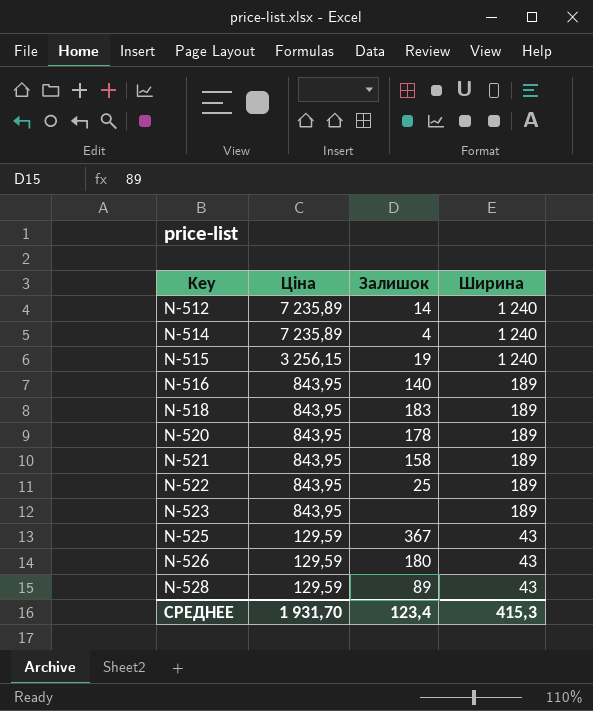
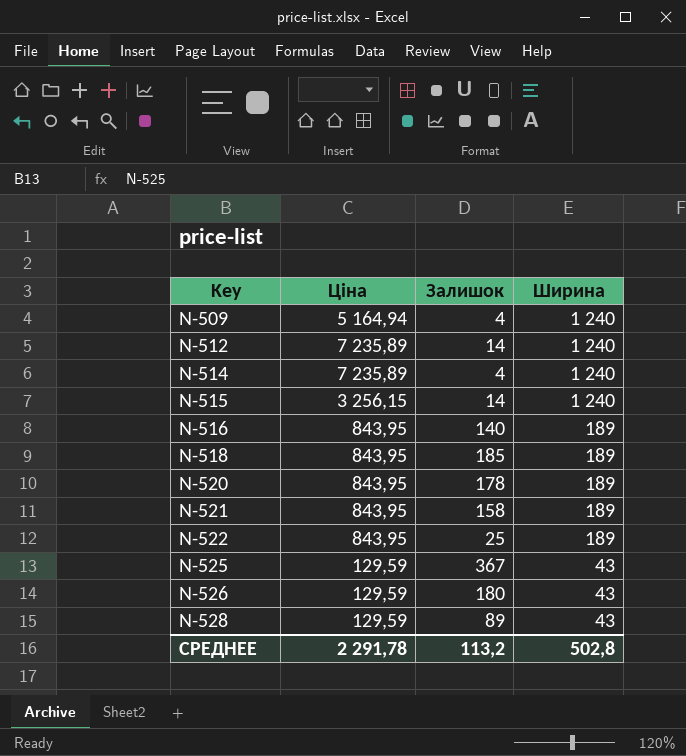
row N-523: 843,95 | none | 189 -> none
row N-509: none -> 5 164,94 | 4 | 1 240
N-515 | Залишок: 19 -> 14
N-518 | Залишок: 183 -> 185
СРЕДНЕЕ | Ціна: 1 931,70 -> 2 291,78
СРЕДНЕЕ | Залишок: 123,4 -> 113,2
СРЕДНЕЕ | Ширина: 415,3 -> 502,8

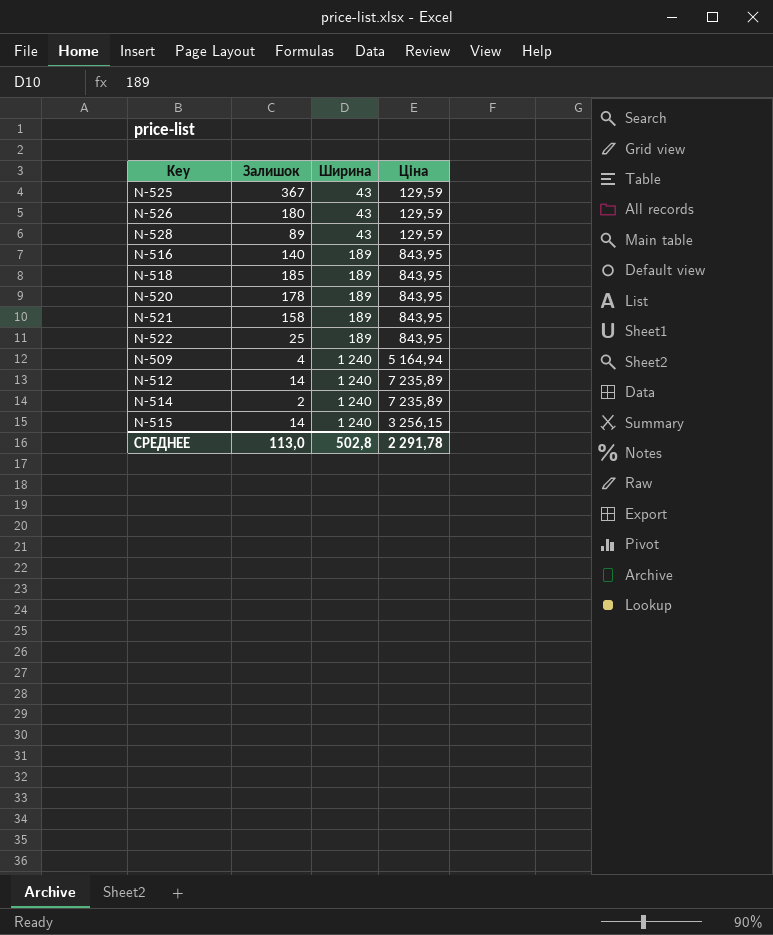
row order: Key ascending -> Ширина ascending
column Ціна | position: 2 -> 4
N-514 | Залишок: 4 -> 2
СРЕДНЕЕ | Залишок: 113,2 -> 113,0

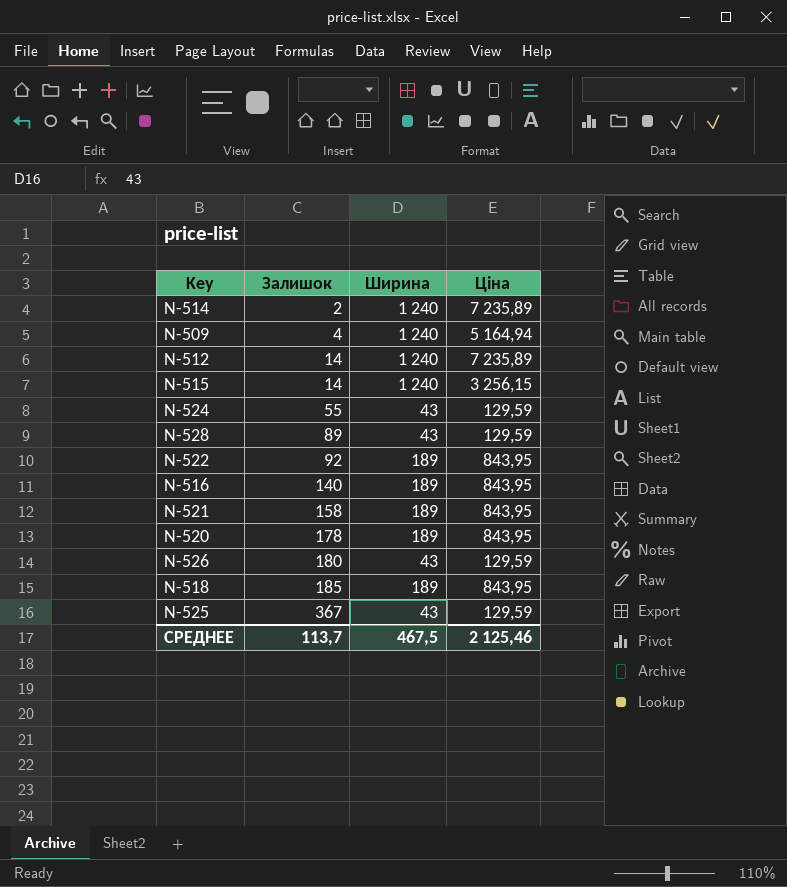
row order: Ширина ascending -> Залишок ascending
row N-524: none -> 55 | 43 | 129,59
N-522 | Залишок: 25 -> 92
СРЕДНЕЕ | Залишок: 113,0 -> 113,7
СРЕДНЕЕ | Ширина: 502,8 -> 467,5
СРЕДНЕЕ | Ціна: 2 291,78 -> 2 125,46

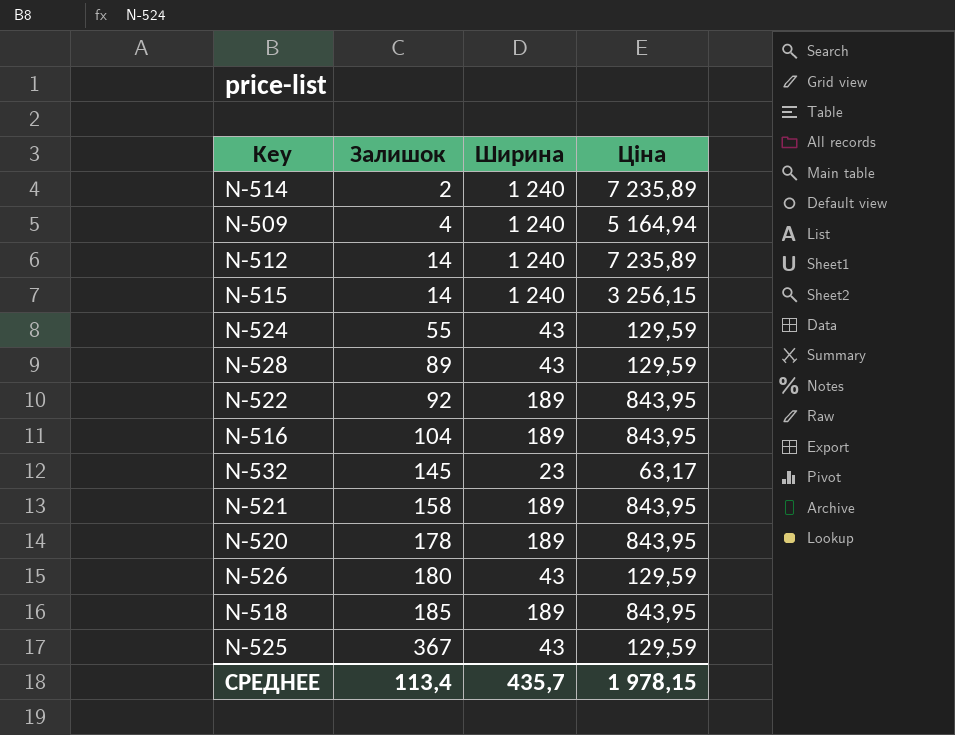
N-516 | Залишок: 140 -> 104
row N-532: none -> 145 | 23 | 63,17
СРЕДНЕЕ | Залишок: 113,7 -> 113,4
СРЕДНЕЕ | Ширина: 467,5 -> 435,7
СРЕДНЕЕ | Ціна: 2 125,46 -> 1 978,15

